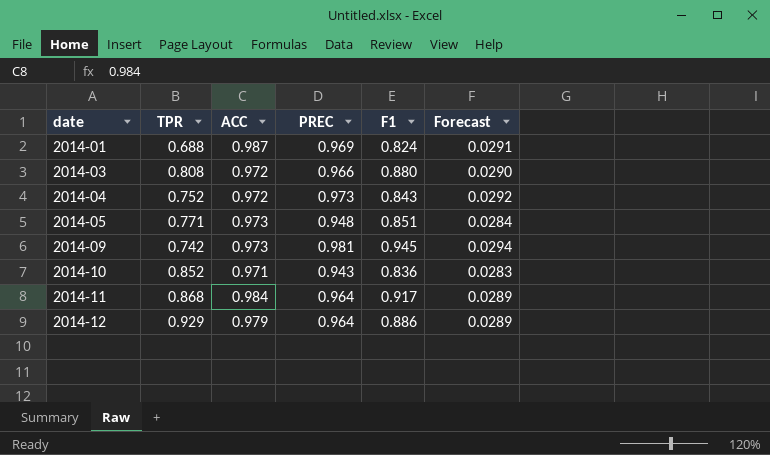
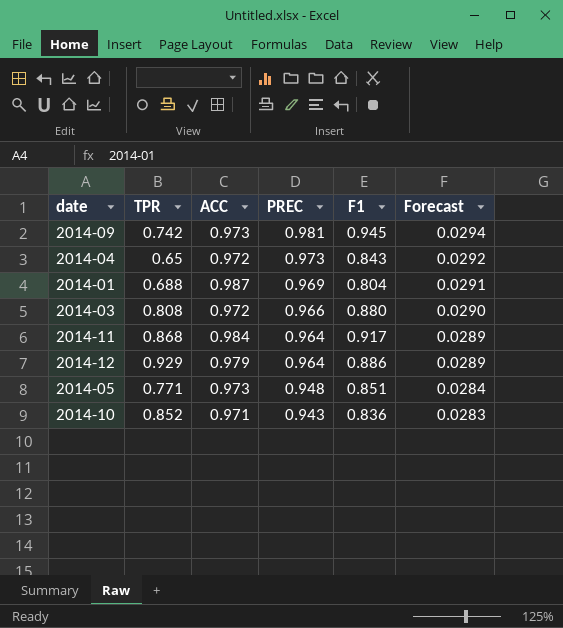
row order: date ascending -> PREC descending
2014-04 | TPR: 0.752 -> 0.65
2014-01 | F1: 0.824 -> 0.804

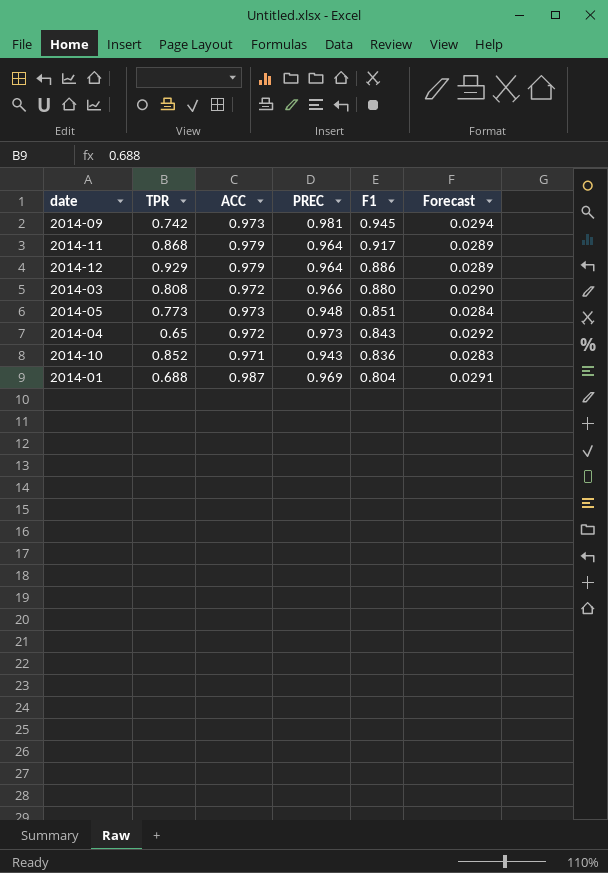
row order: PREC descending -> F1 descending
2014-11 | ACC: 0.984 -> 0.979
2014-05 | TPR: 0.771 -> 0.773

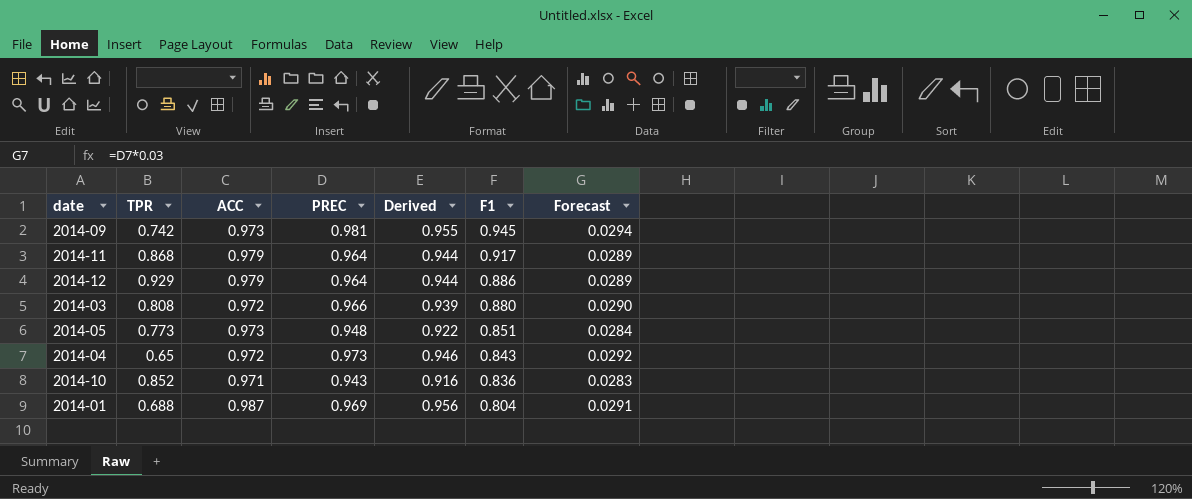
column Derived | formula: none -> [ACC] * [PREC]

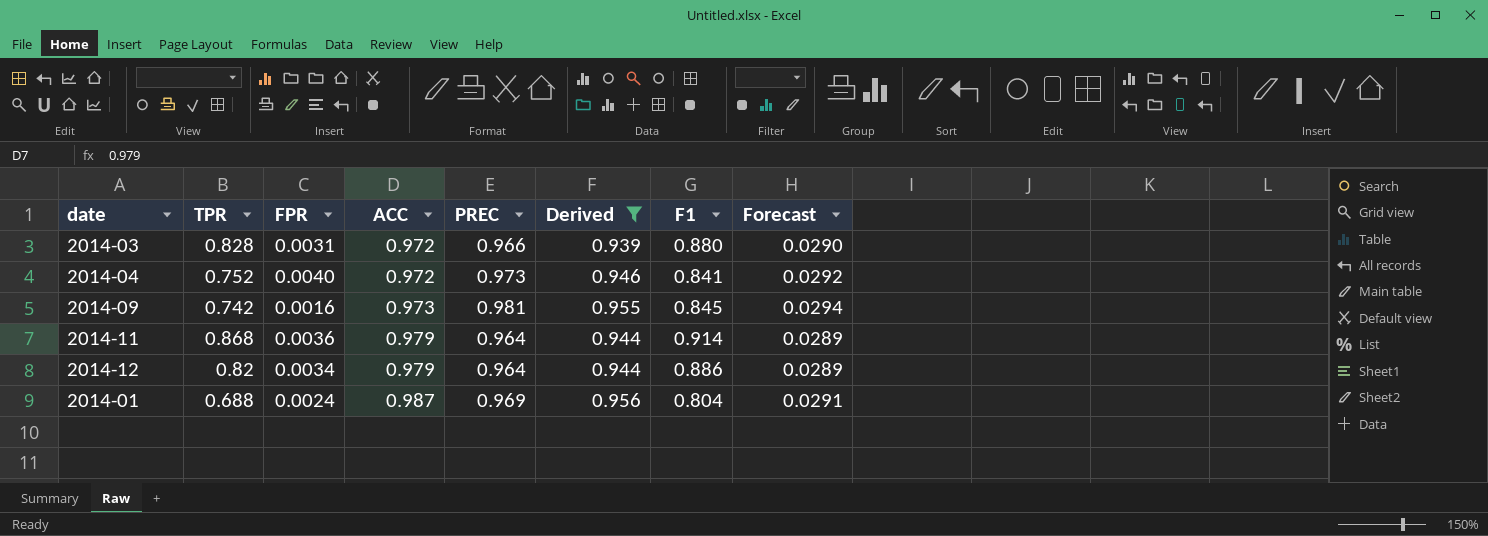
filter: none -> Derived >= 0.939
row order: F1 descending -> ACC ascending
column FPR | position: none -> 3
2014-03 | TPR: 0.808 -> 0.828
2014-04 | TPR: 0.65 -> 0.752
2014-04 | F1: 0.843 -> 0.841
2014-09 | F1: 0.945 -> 0.845
2014-11 | F1: 0.917 -> 0.914
2014-12 | TPR: 0.929 -> 0.82

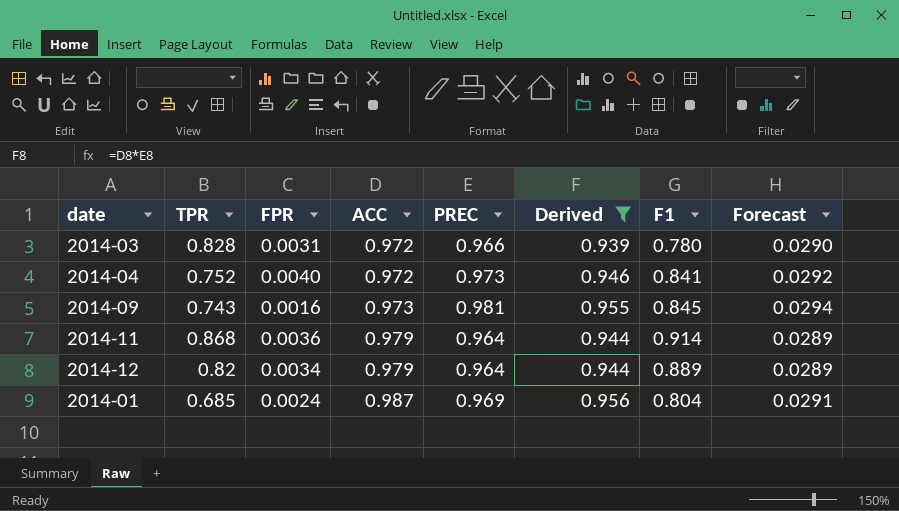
2014-03 | F1: 0.880 -> 0.780
2014-09 | TPR: 0.742 -> 0.743
2014-12 | F1: 0.886 -> 0.889
2014-01 | TPR: 0.688 -> 0.685

